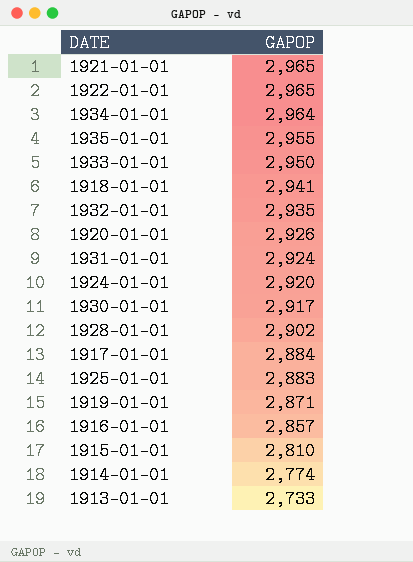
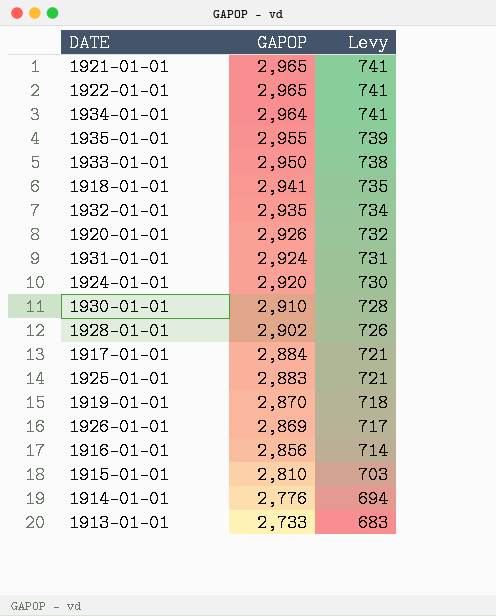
column Levy | formula: none -> [GAPOP] * 0.25
1930-01-01 | GAPOP: 2,917 -> 2,910
1919-01-01 | GAPOP: 2,871 -> 2,870
row 1926-01-01: none -> 2,869 | 717
1916-01-01 | GAPOP: 2,857 -> 2,856
1914-01-01 | GAPOP: 2,774 -> 2,776

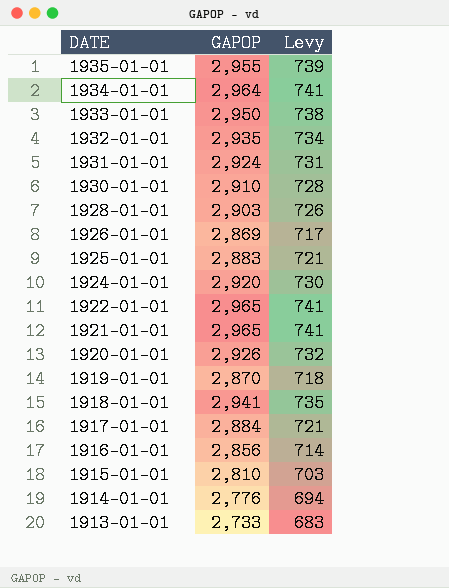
row order: GAPOP descending -> DATE descending
1928-01-01 | GAPOP: 2,902 -> 2,903

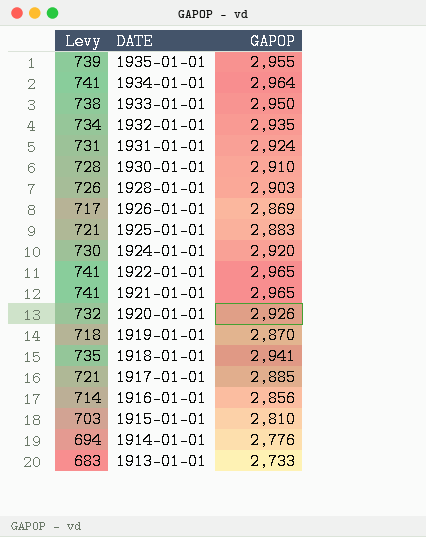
column Levy | position: 3 -> 1
1917-01-01 | GAPOP: 2,884 -> 2,885

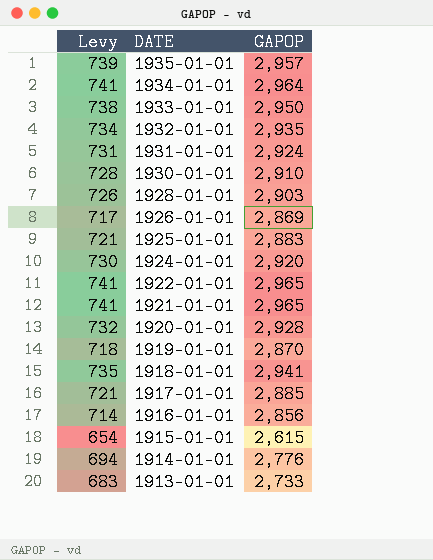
1935-01-01 | GAPOP: 2,955 -> 2,957
1920-01-01 | GAPOP: 2,926 -> 2,928
1915-01-01 | Levy: 703 -> 654
1915-01-01 | GAPOP: 2,810 -> 2,615

